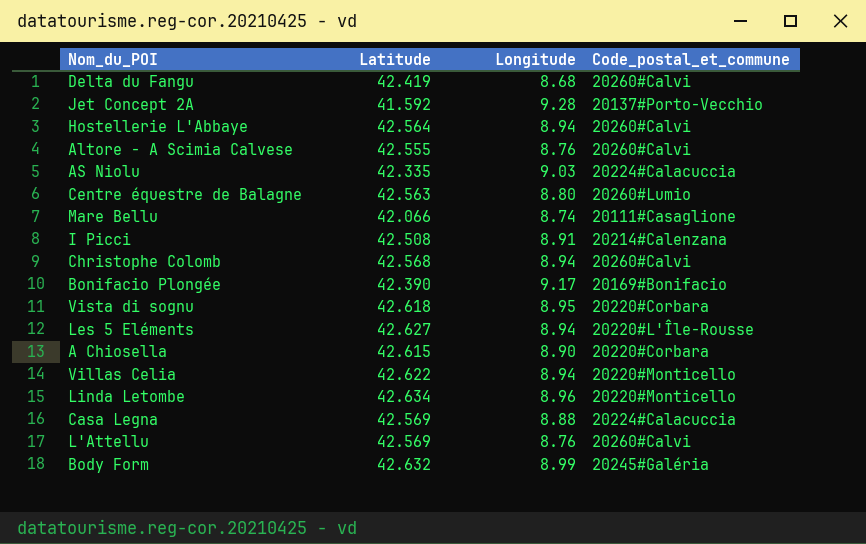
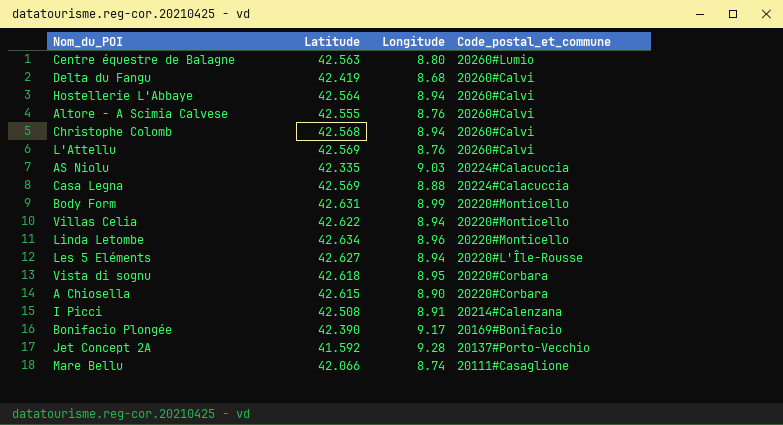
row order: none -> Code_postal_et_commune descending
Body Form | Latitude: 42.632 -> 42.631
Body Form | Code_postal_et_commune: 20245#Galéria -> 20220#Monticello

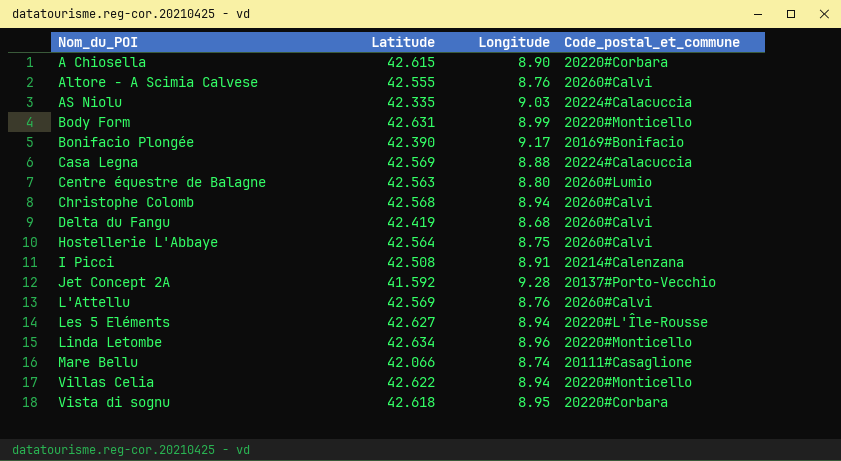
row order: Code_postal_et_commune descending -> Nom_du_POI ascending
Hostellerie L'Abbaye | Longitude: 8.94 -> 8.75

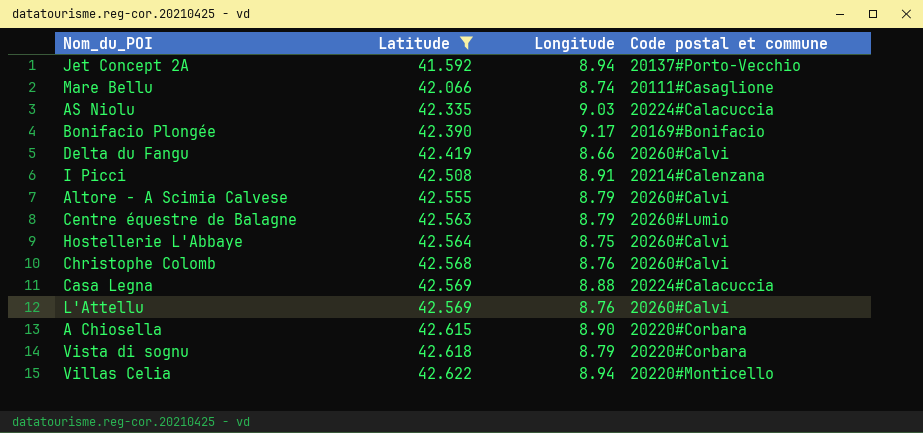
filter: none -> Latitude <= 42.622
row order: Nom_du_POI ascending -> Latitude ascending
column name: Code_postal_et_commune -> Code postal et commune
Jet Concept 2A | Longitude: 9.28 -> 8.94
Delta du Fangu | Longitude: 8.68 -> 8.66
Altore - A Scimia Calvese | Longitude: 8.76 -> 8.79
Centre équestre de Balagne | Longitude: 8.80 -> 8.79
Christophe Colomb | Longitude: 8.94 -> 8.76
Vista di sognu | Longitude: 8.95 -> 8.79

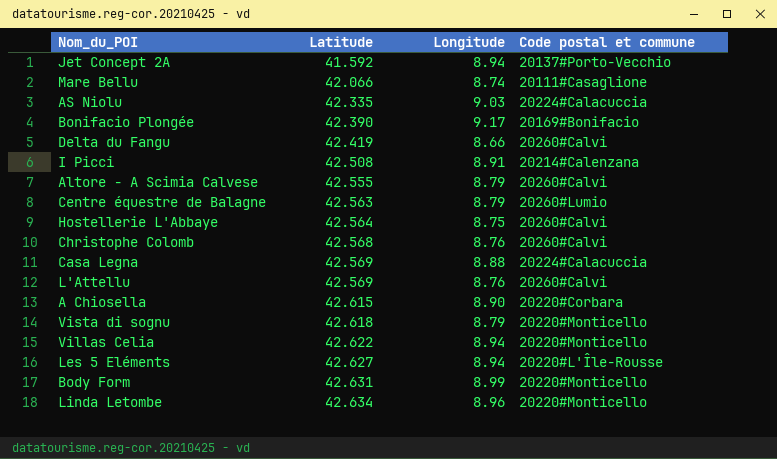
filter: Latitude <= 42.622 -> none
Vista di sognu | Code postal et commune: 20220#Corbara -> 20220#Monticello

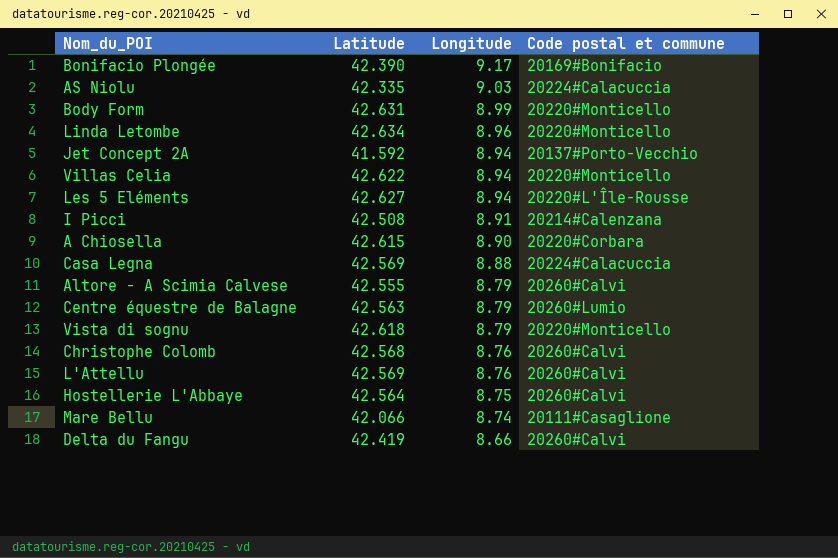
row order: Latitude ascending -> Longitude descending

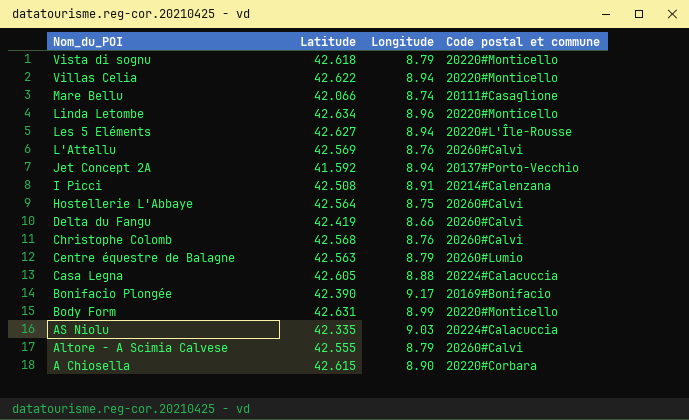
row order: Longitude descending -> Nom_du_POI descending
Casa Legna | Latitude: 42.569 -> 42.605

